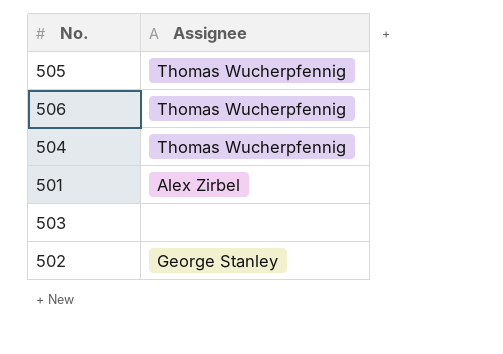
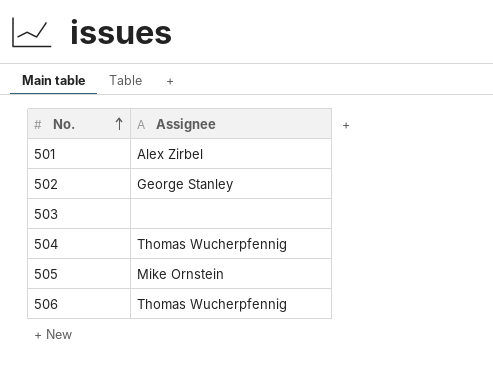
row order: none -> No. ascending
505 | Assignee: Thomas Wucherpfennig -> Mike Ornstein

